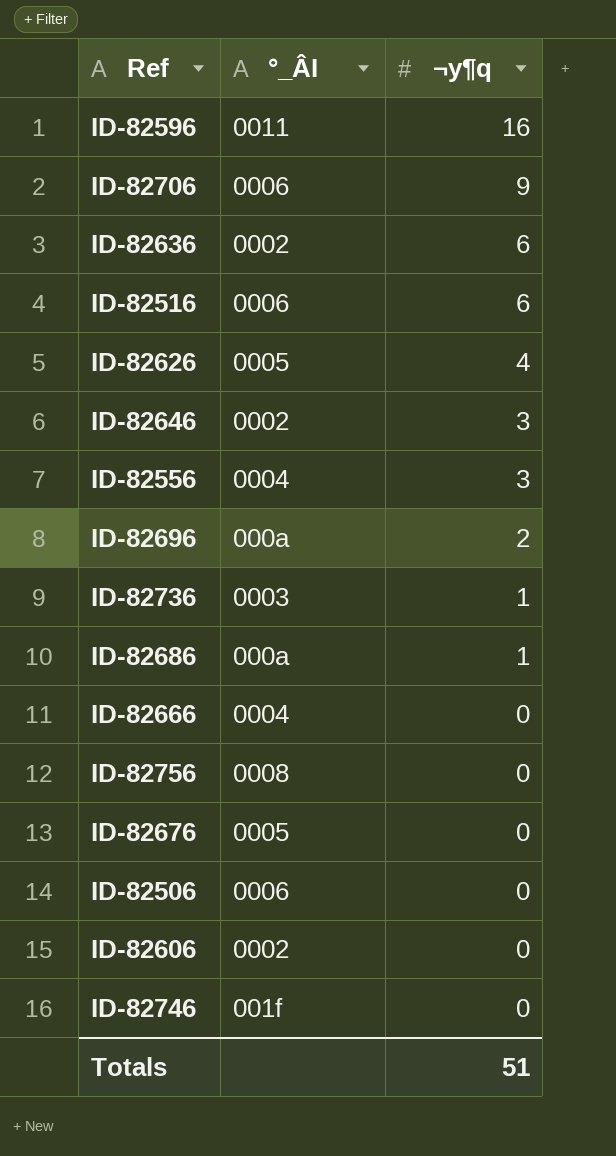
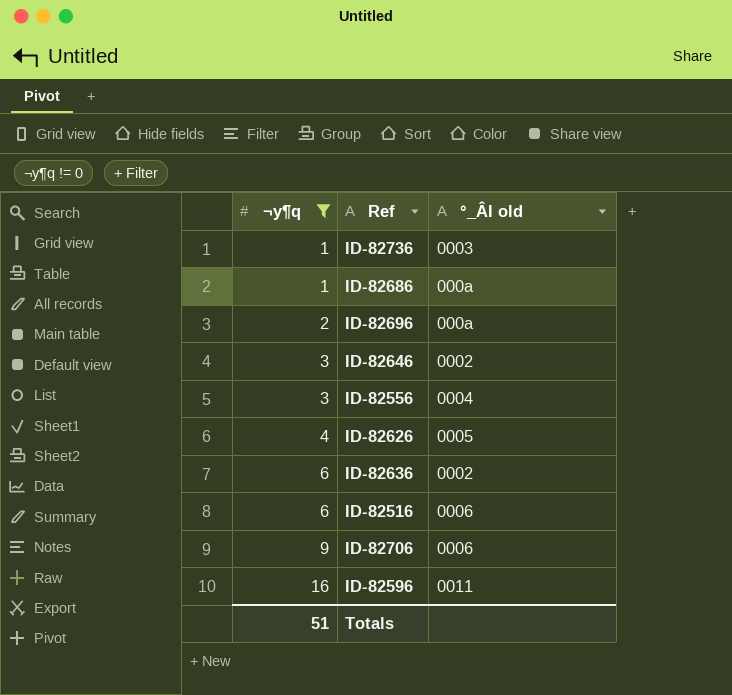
filter: none -> ¬y¶q != 0
row order: ¬y¶q descending -> ¬y¶q ascending
column ¬y¶q | position: 3 -> 1
column name: °_ÂI -> °_ÂI old

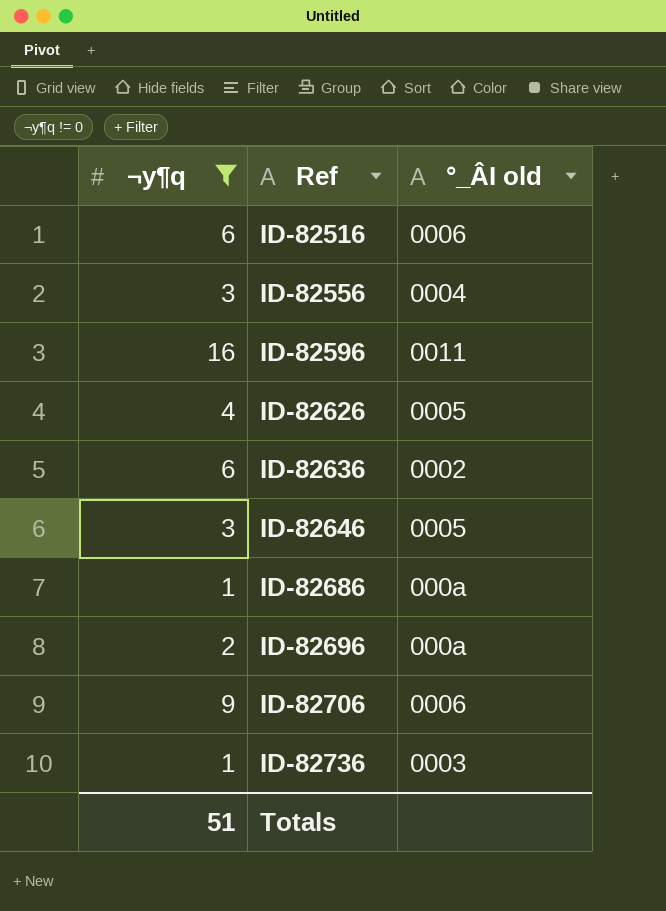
row order: ¬y¶q ascending -> Ref ascending
ID-82646 | °_ÂI old: 0002 -> 0005

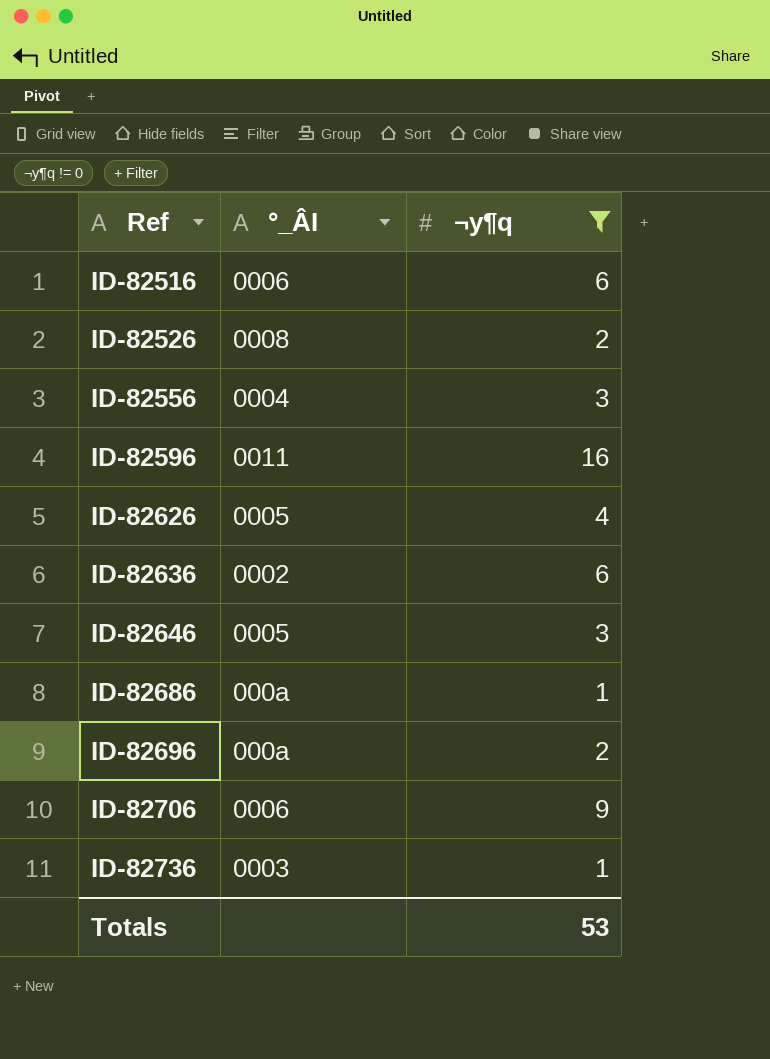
column name: °_ÂI old -> °_ÂI
column ¬y¶q | position: 1 -> 3
row ID-82526: none -> 0008 | 2
Totals | ¬y¶q: 51 -> 53

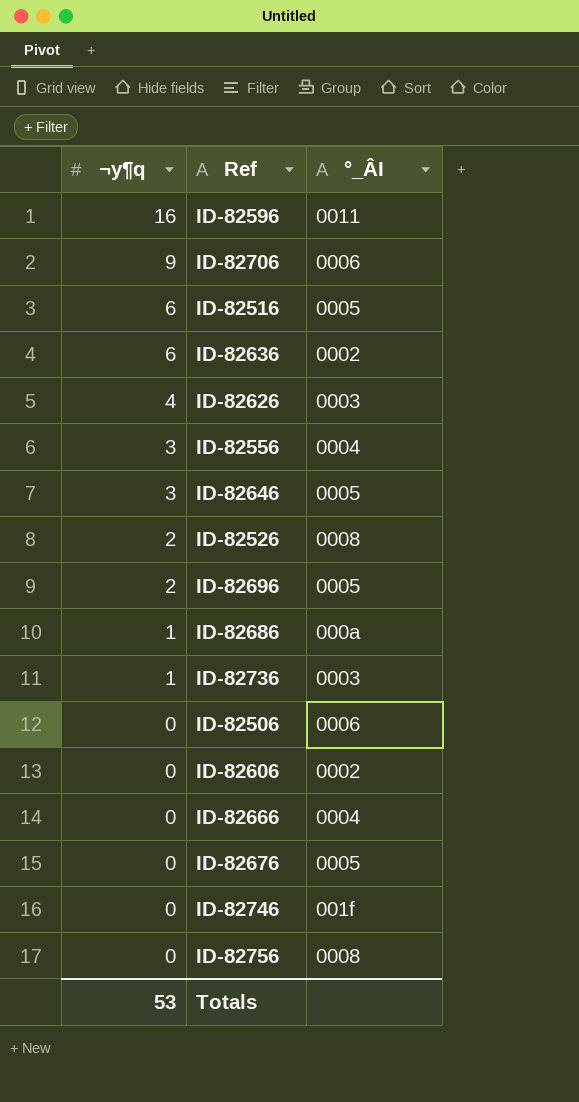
filter: ¬y¶q != 0 -> none
row order: Ref ascending -> ¬y¶q descending
column ¬y¶q | position: 3 -> 1
ID-82516 | °_ÂI: 0006 -> 0005
ID-82626 | °_ÂI: 0005 -> 0003
ID-82696 | °_ÂI: 000a -> 0005

